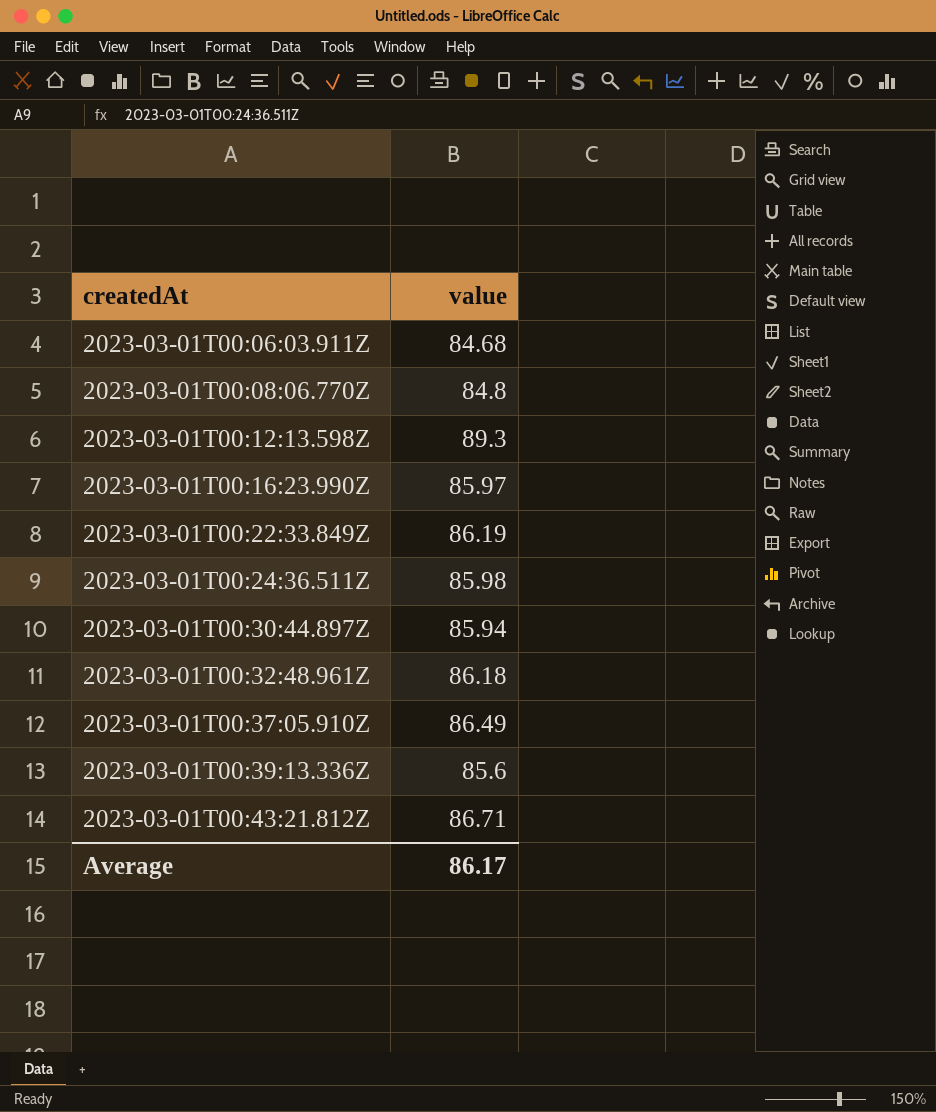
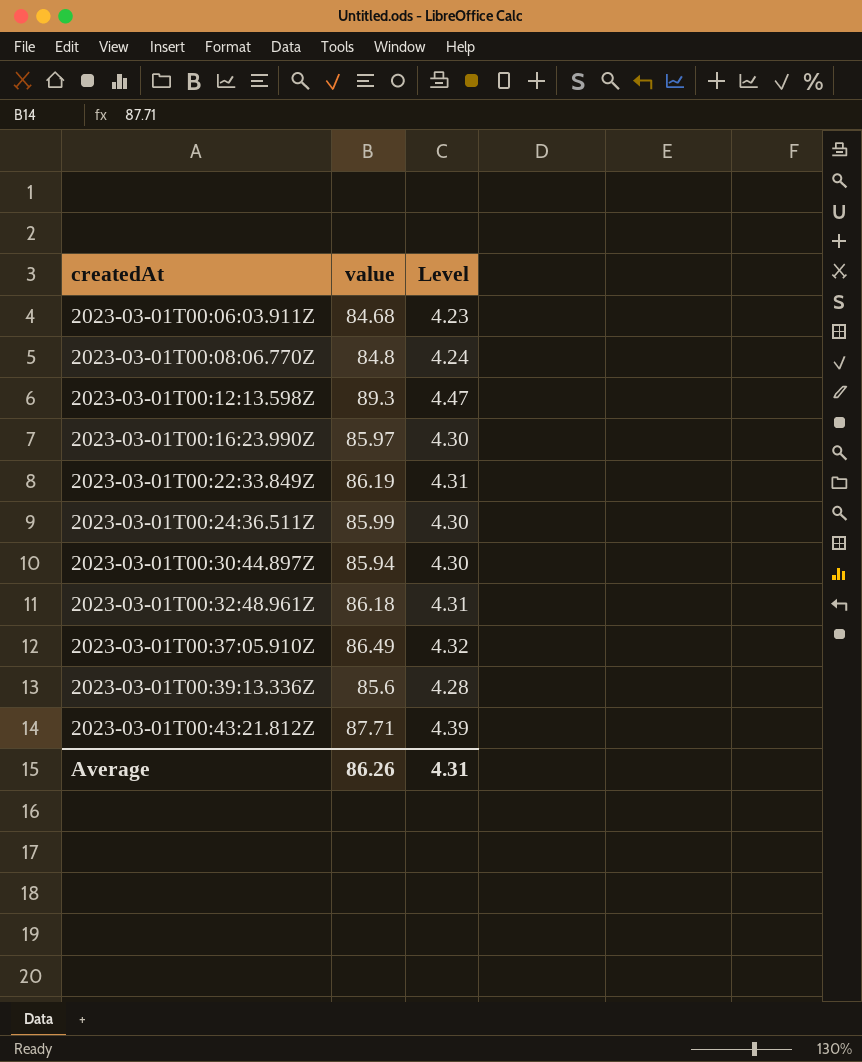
column Level | formula: none -> [value] * 0.05
2023-03-01T00:24:36.511Z | value: 85.98 -> 85.99
2023-03-01T00:43:21.812Z | value: 86.71 -> 87.71
Average | value: 86.17 -> 86.26

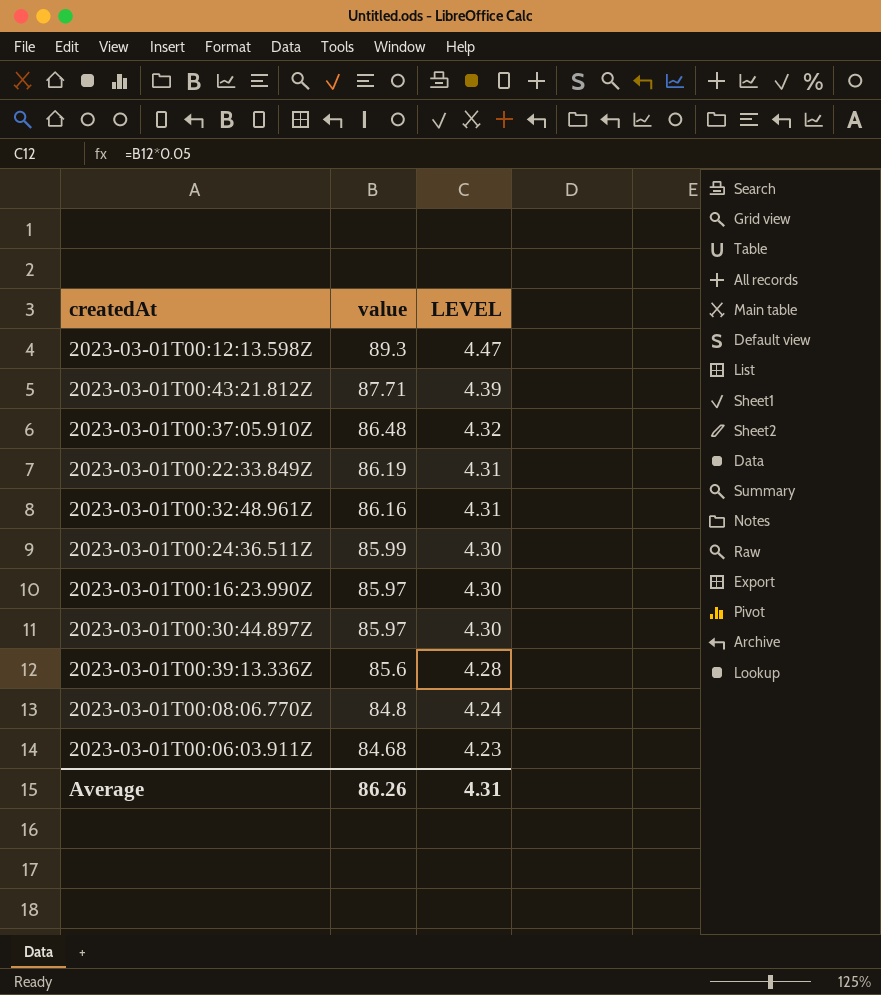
row order: createdAt ascending -> value descending
column name: Level -> LEVEL
2023-03-01T00:37:05.910Z | value: 86.49 -> 86.48
2023-03-01T00:32:48.961Z | value: 86.18 -> 86.16
2023-03-01T00:30:44.897Z | value: 85.94 -> 85.97

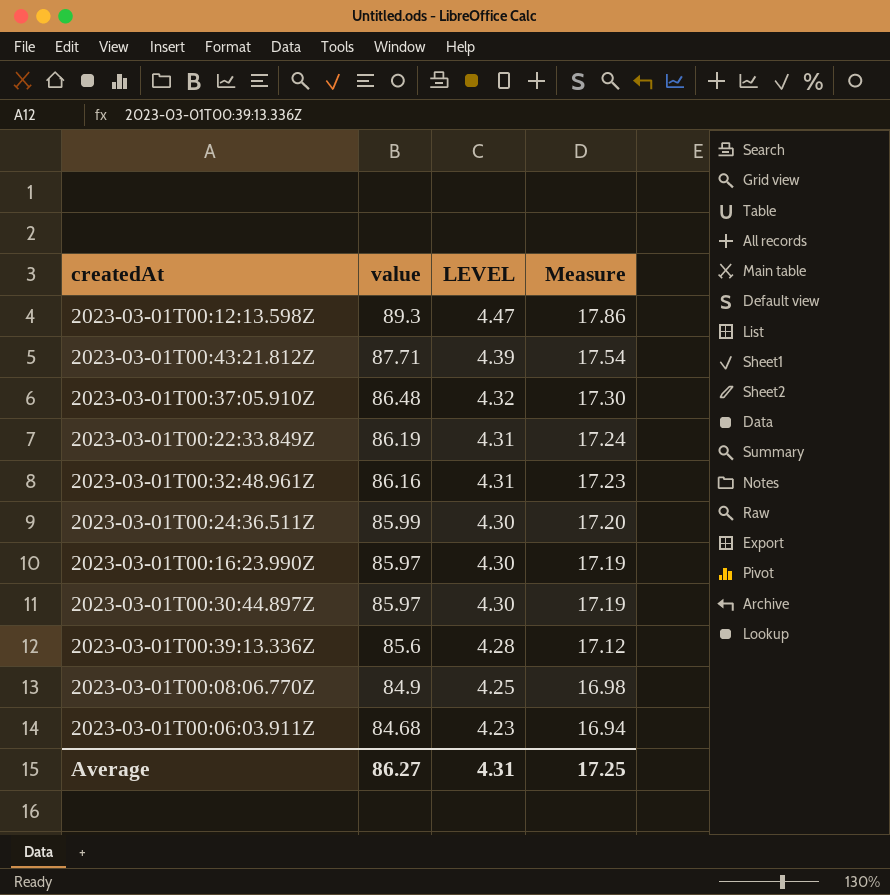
column Measure | formula: none -> [value] * 0.2
2023-03-01T00:08:06.770Z | value: 84.8 -> 84.9
2023-03-01T00:08:06.770Z | LEVEL: 4.24 -> 4.25
Average | value: 86.26 -> 86.27

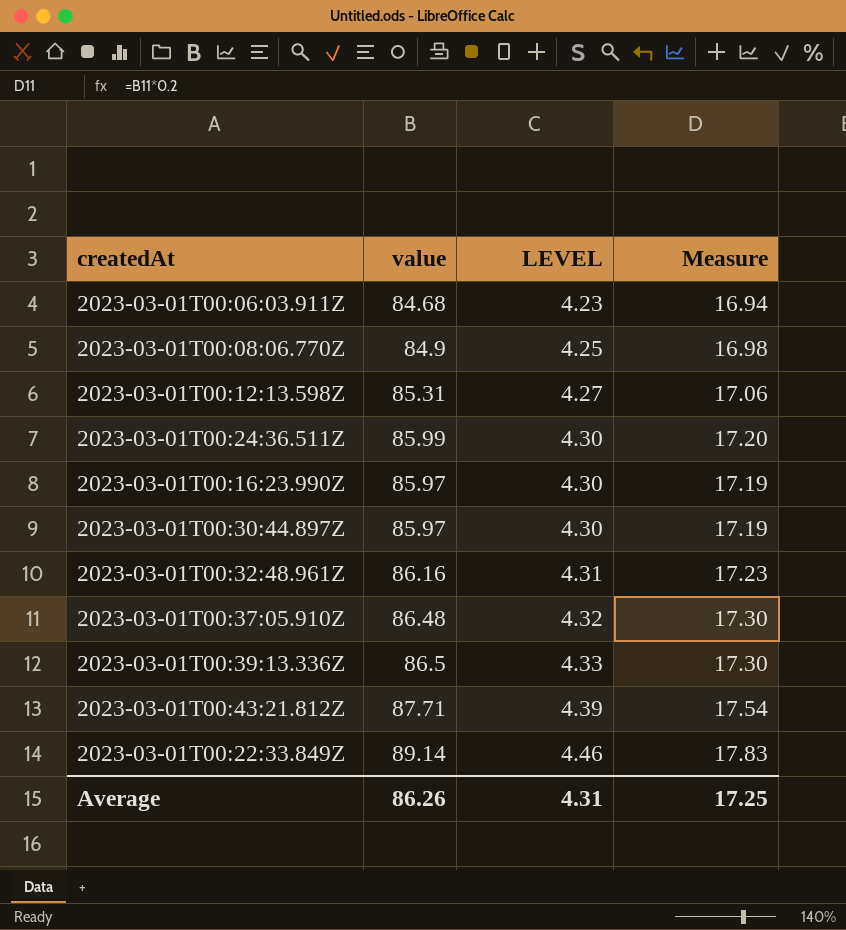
row order: value descending -> LEVEL ascending
2023-03-01T00:12:13.598Z | value: 89.3 -> 85.31
2023-03-01T00:12:13.598Z | LEVEL: 4.47 -> 4.27
2023-03-01T00:12:13.598Z | Measure: 17.86 -> 17.06
2023-03-01T00:39:13.336Z | value: 85.6 -> 86.5
2023-03-01T00:39:13.336Z | LEVEL: 4.28 -> 4.33
2023-03-01T00:39:13.336Z | Measure: 17.12 -> 17.30
2023-03-01T00:22:33.849Z | value: 86.19 -> 89.14
2023-03-01T00:22:33.849Z | LEVEL: 4.31 -> 4.46
2023-03-01T00:22:33.849Z | Measure: 17.24 -> 17.83
Average | value: 86.27 -> 86.26

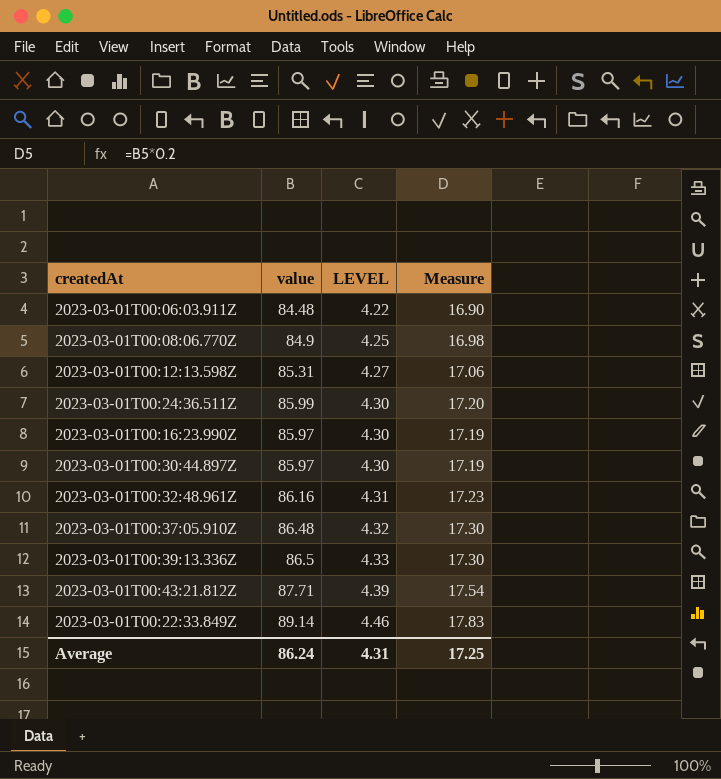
2023-03-01T00:06:03.911Z | value: 84.68 -> 84.48
2023-03-01T00:06:03.911Z | LEVEL: 4.23 -> 4.22
2023-03-01T00:06:03.911Z | Measure: 16.94 -> 16.90
Average | value: 86.26 -> 86.24

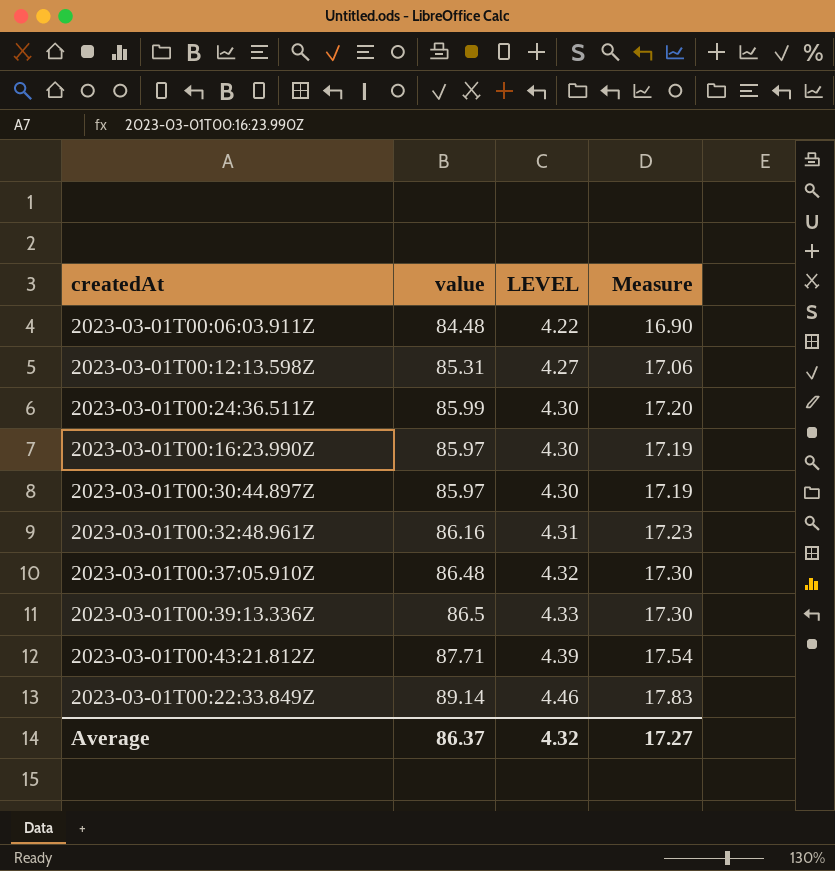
row 2023-03-01T00:08:06.770Z: 84.9 | 4.25 | 16.98 -> none
Average | value: 86.24 -> 86.37
Average | LEVEL: 4.31 -> 4.32
Average | Measure: 17.25 -> 17.27

